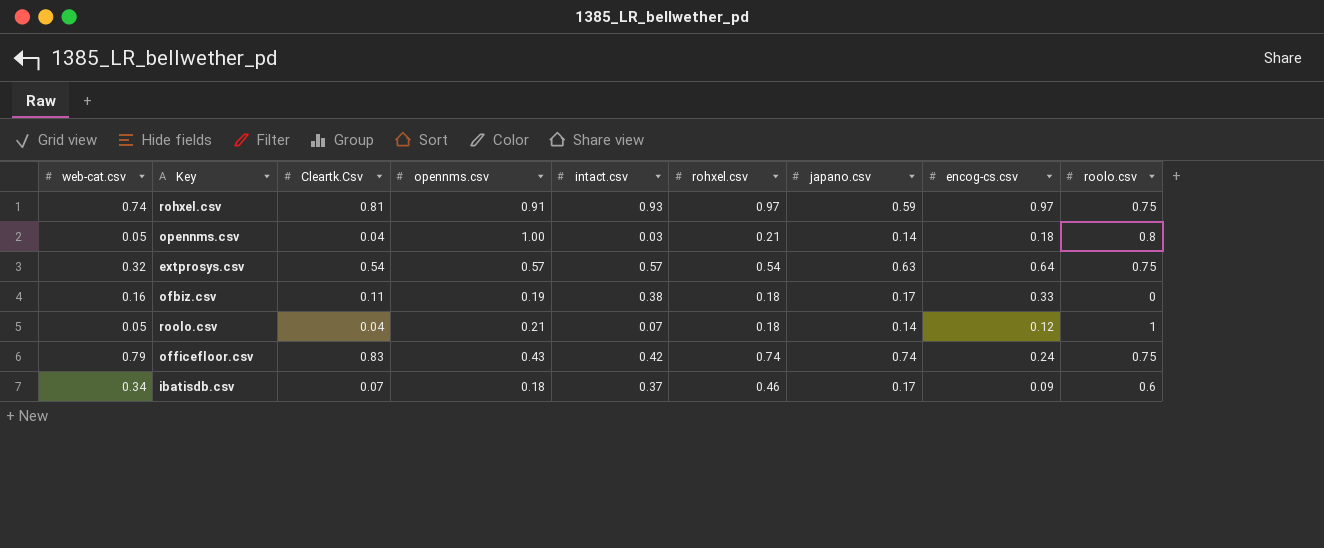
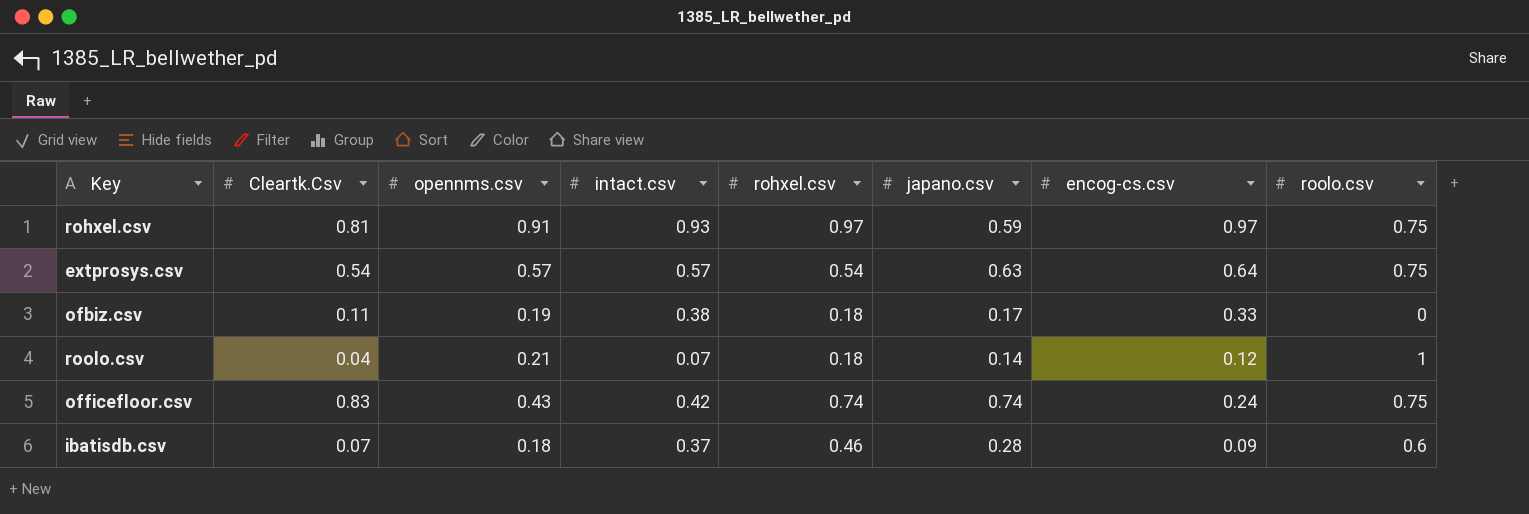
column web-cat.csv | position: 1 -> none
row opennms.csv: 0.05 | 0.04 | 1.00 | 0.03 | 0.21 | 0.14 | 0.18 | 0.8 -> none
ibatisdb.csv | japano.csv: 0.17 -> 0.28

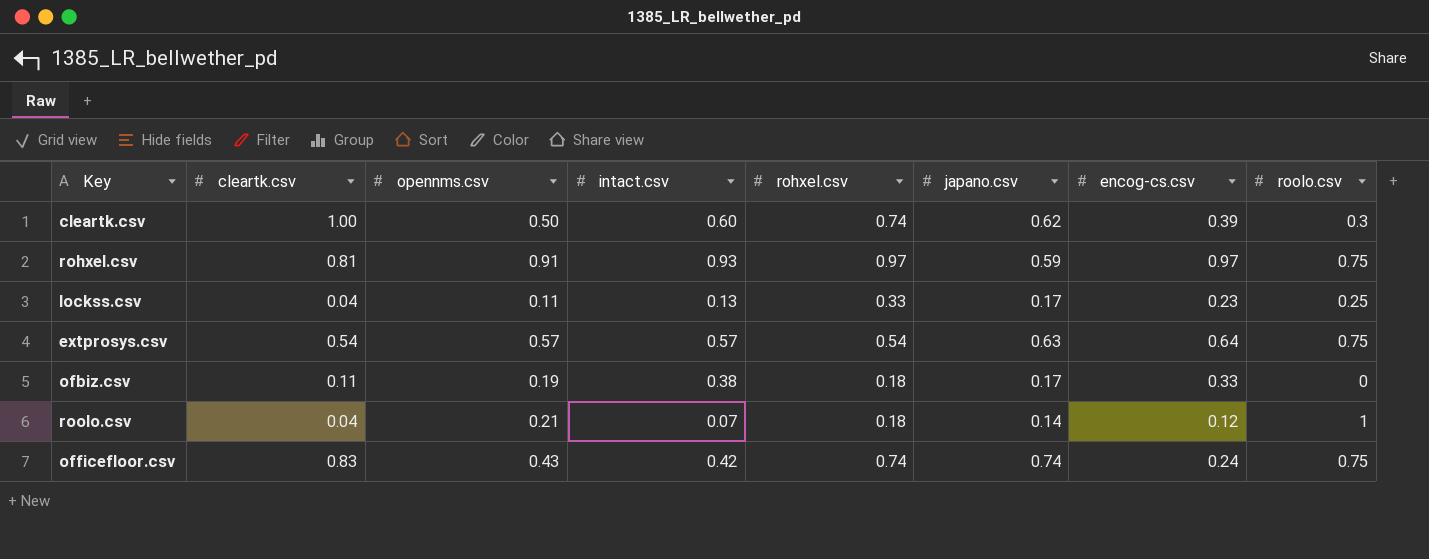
column name: Cleartk.Csv -> cleartk.csv
row ibatisdb.csv: 0.07 | 0.18 | 0.37 | 0.46 | 0.28 | 0.09 | 0.6 -> none
row cleartk.csv: none -> 1.00 | 0.50 | 0.60 | 0.74 | 0.62 | 0.39 | 0.3
row lockss.csv: none -> 0.04 | 0.11 | 0.13 | 0.33 | 0.17 | 0.23 | 0.25

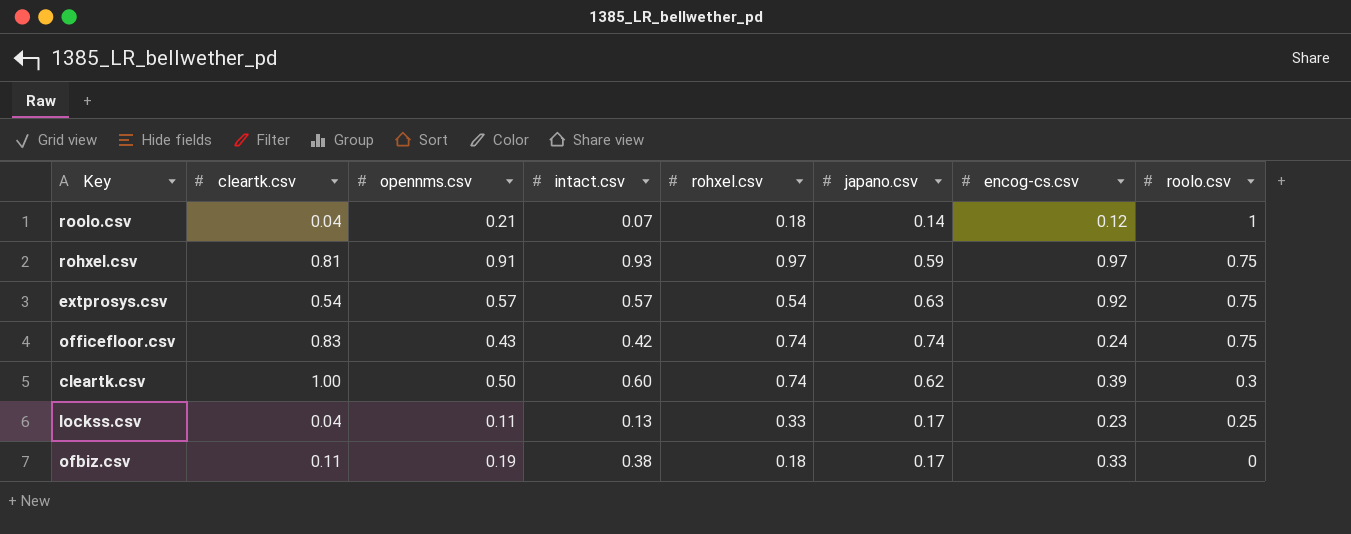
row order: none -> roolo.csv descending
extprosys.csv | encog-cs.csv: 0.64 -> 0.92

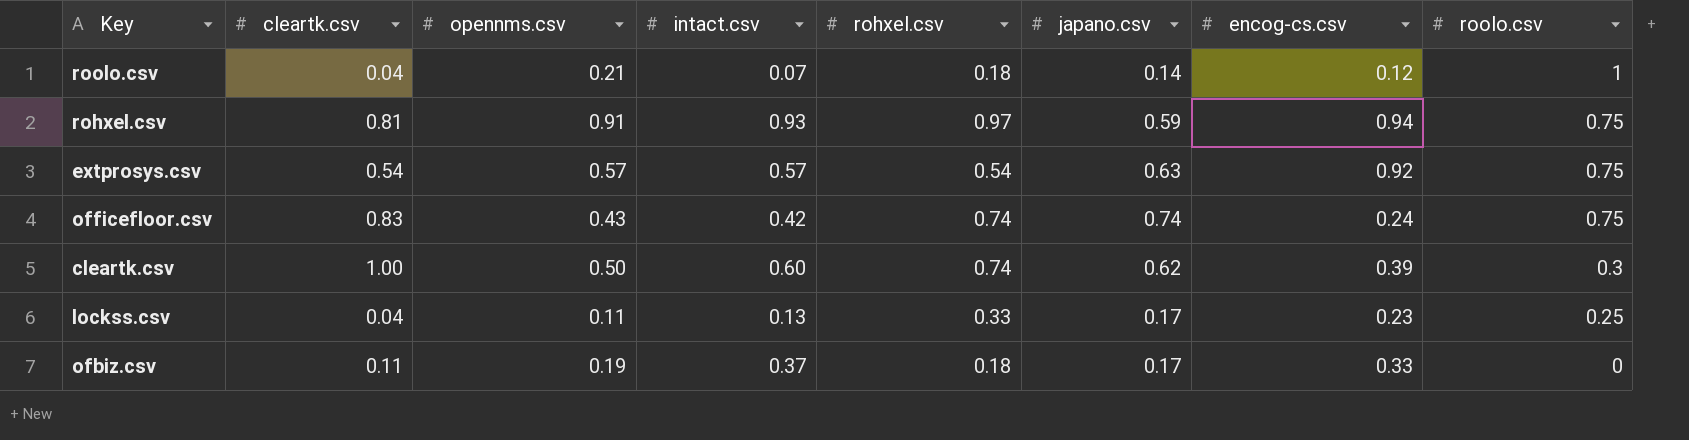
rohxel.csv | encog-cs.csv: 0.97 -> 0.94
ofbiz.csv | intact.csv: 0.38 -> 0.37

